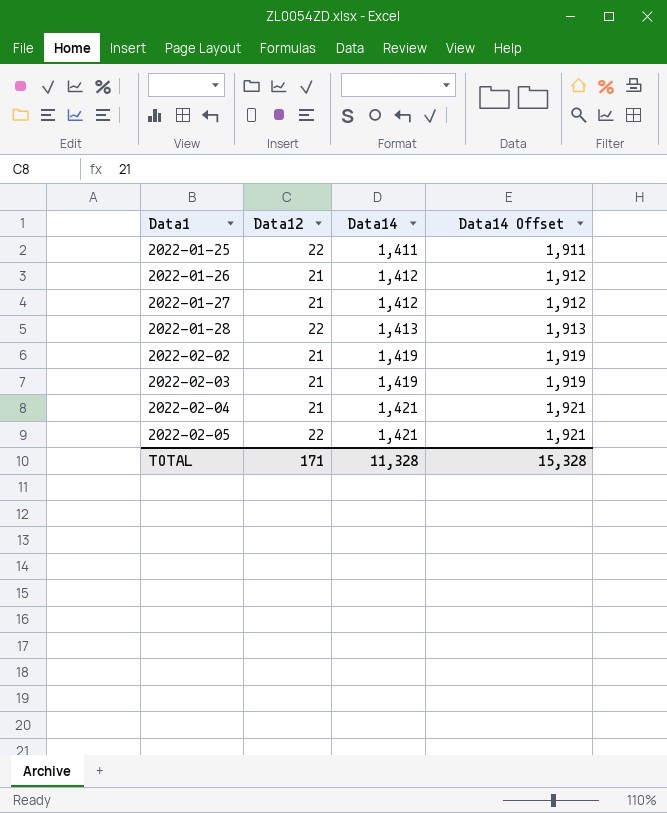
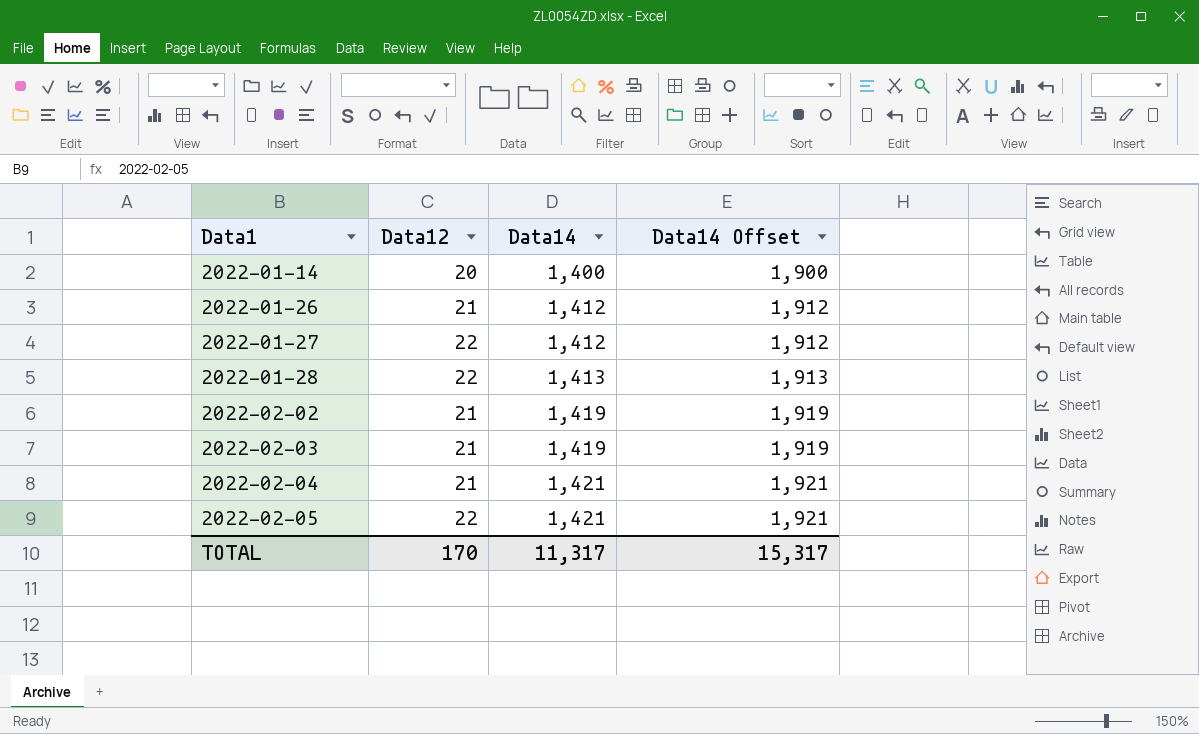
row 2022-01-25: 22 | 1,411 | 1,911 -> none
row 2022-01-14: none -> 20 | 1,400 | 1,900
2022-01-27 | Data12: 21 -> 22
TOTAL | Data12: 171 -> 170
TOTAL | Data14: 11,328 -> 11,317
TOTAL | Data14 Offset: 15,328 -> 15,317

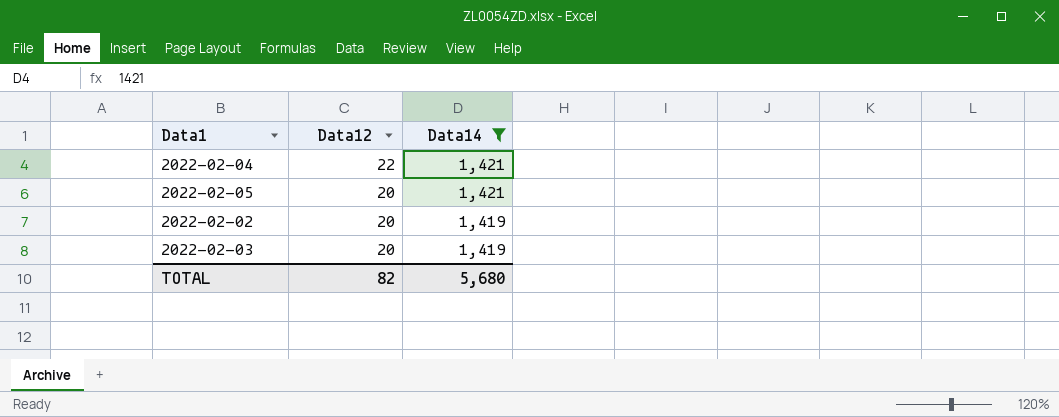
filter: none -> Data14 >= 1,419
row order: Data1 ascending -> Data12 descending
column Data14 Offset | formula: [Data14] + 500 -> none
2022-02-04 | Data12: 21 -> 22
2022-02-05 | Data12: 22 -> 20
2022-02-02 | Data12: 21 -> 20
2022-02-03 | Data12: 21 -> 20
TOTAL | Data12: 170 -> 82
TOTAL | Data14: 11,317 -> 5,680

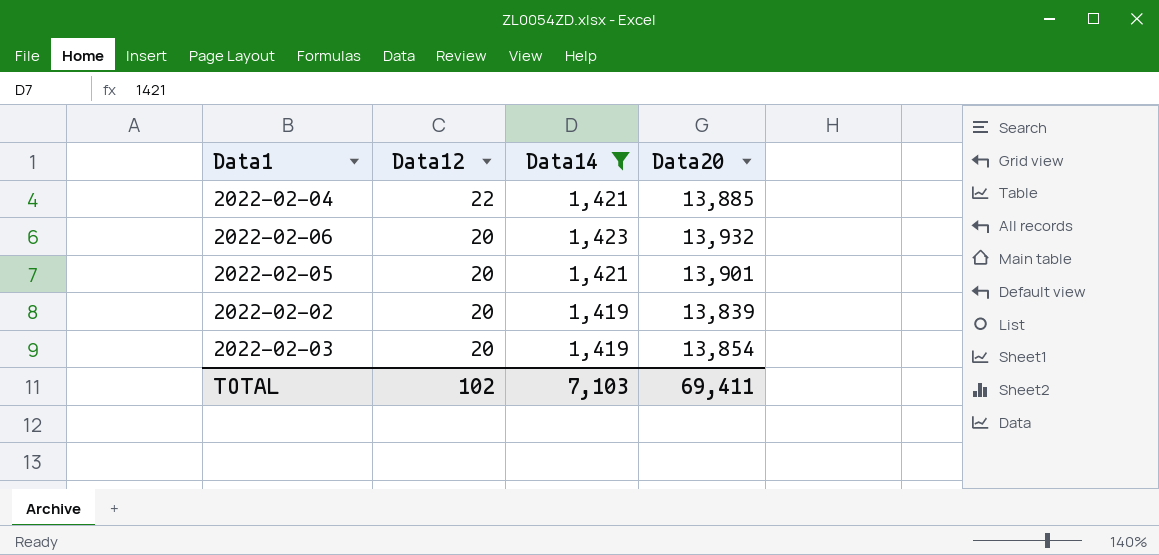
column Data20 | position: none -> 4
row 2022-02-06: none -> 20 | 1,423 | 13,932
TOTAL | Data12: 82 -> 102
TOTAL | Data14: 5,680 -> 7,103

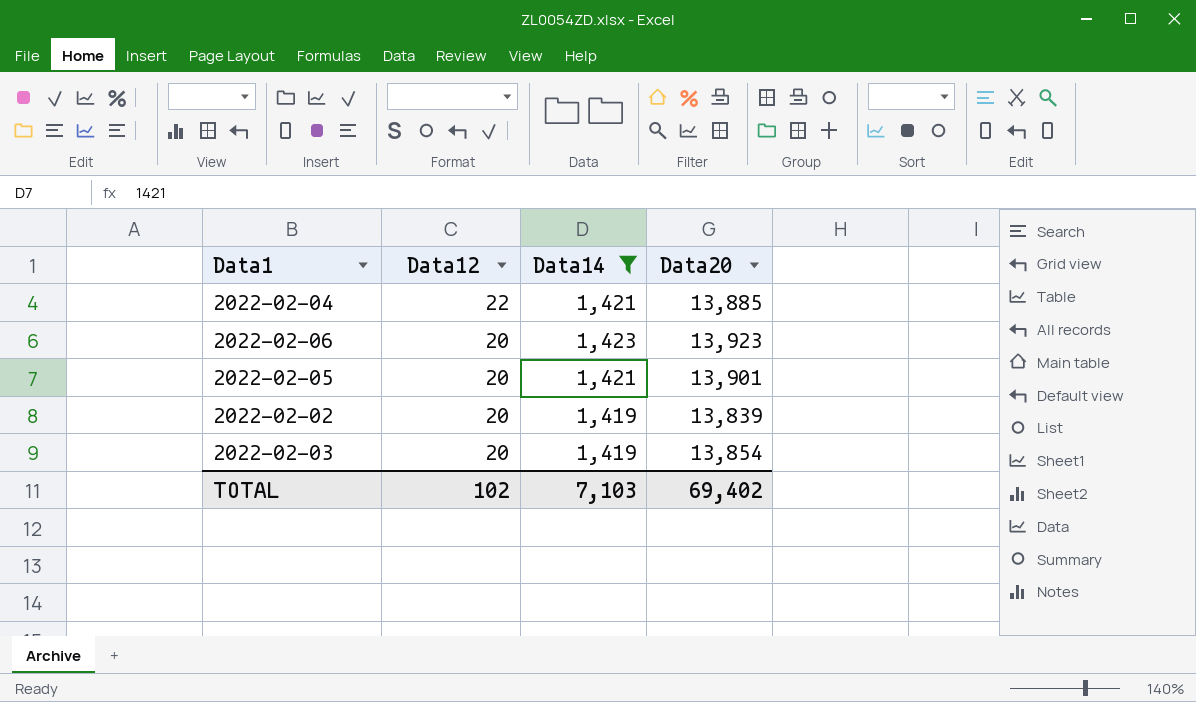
2022-02-06 | Data20: 13,932 -> 13,923
TOTAL | Data20: 69,411 -> 69,402

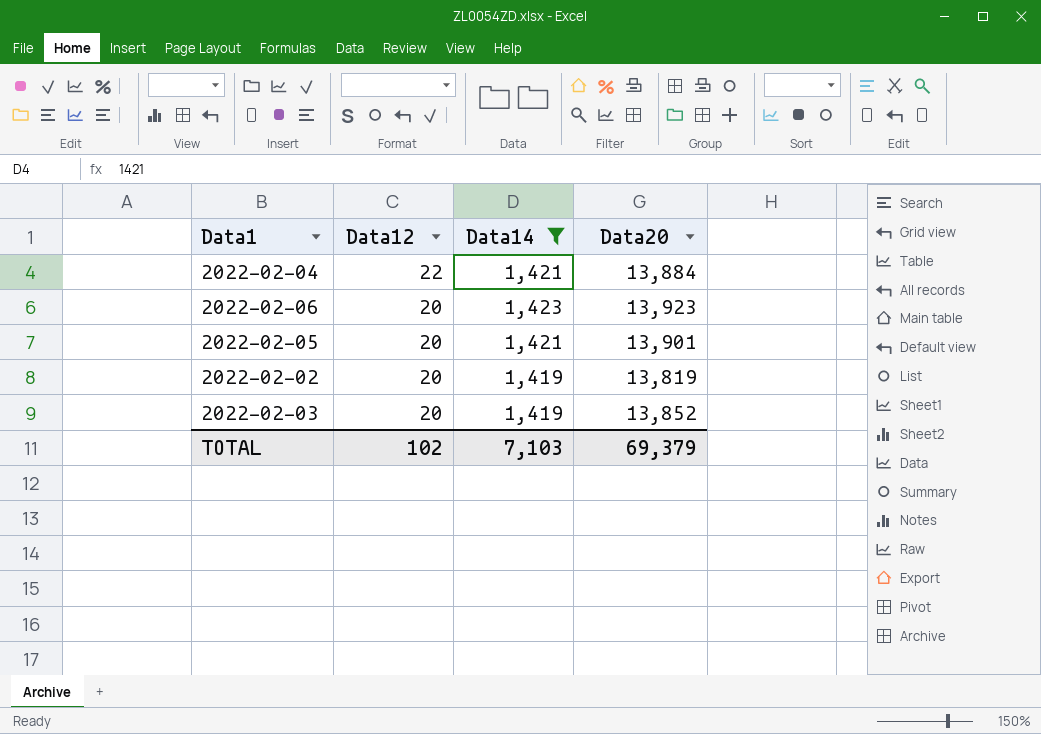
2022-02-04 | Data20: 13,885 -> 13,884
2022-02-02 | Data20: 13,839 -> 13,819
2022-02-03 | Data20: 13,854 -> 13,852
TOTAL | Data20: 69,402 -> 69,379

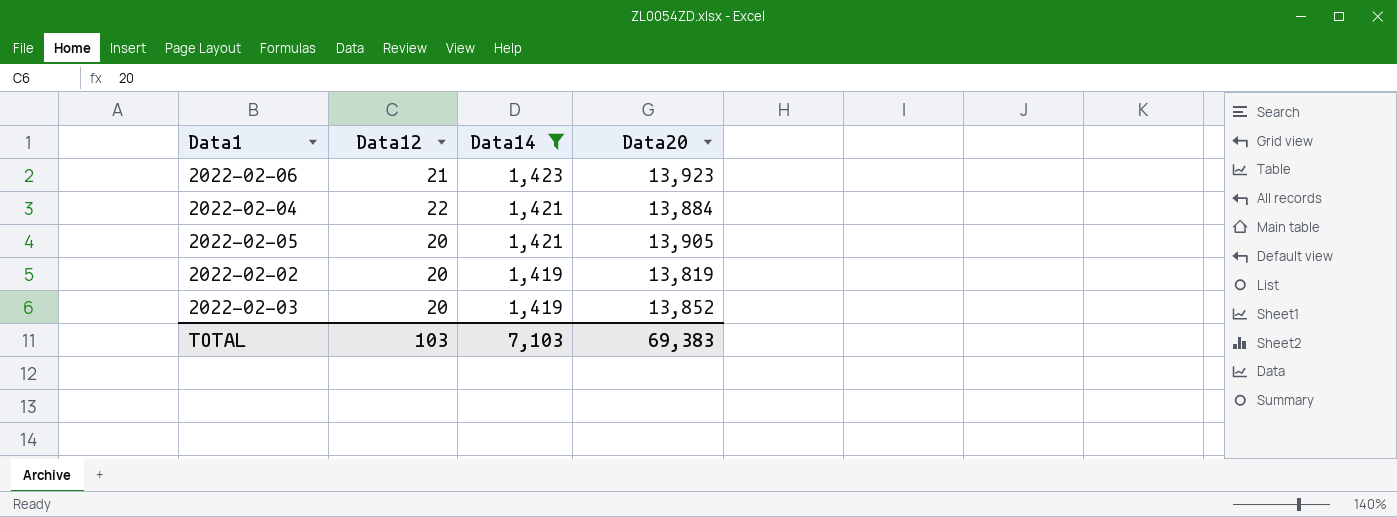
row order: Data12 descending -> Data14 descending
2022-02-06 | Data12: 20 -> 21
2022-02-05 | Data20: 13,901 -> 13,905
TOTAL | Data12: 102 -> 103
TOTAL | Data20: 69,379 -> 69,383

